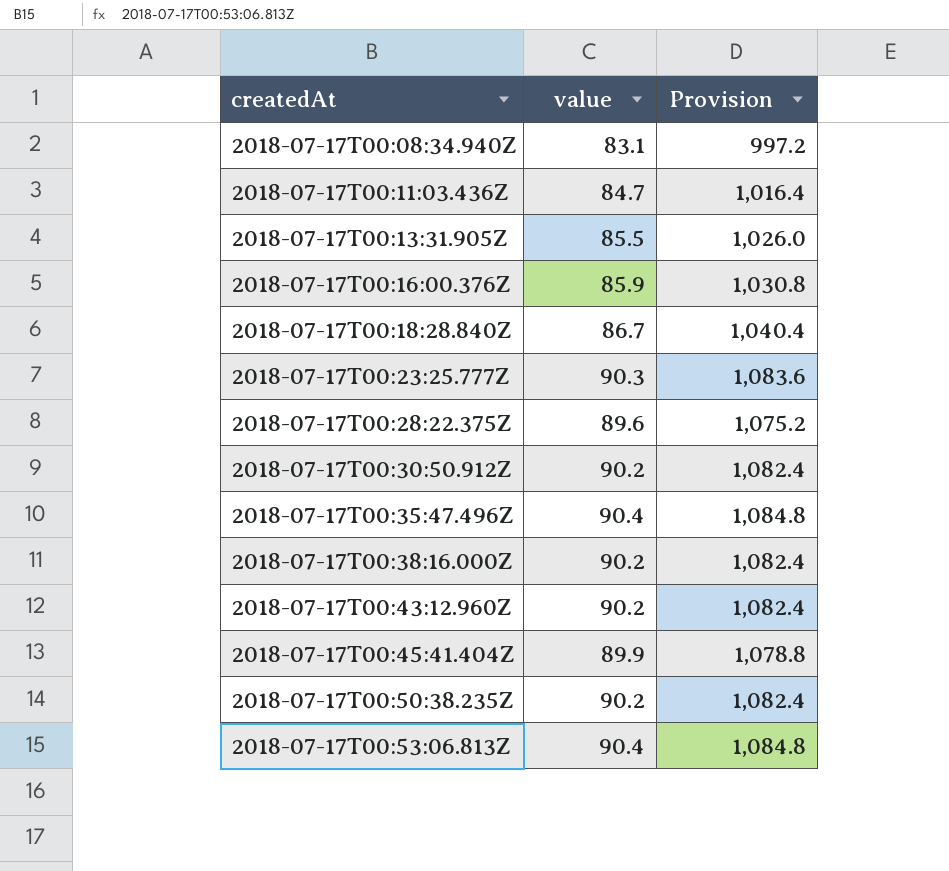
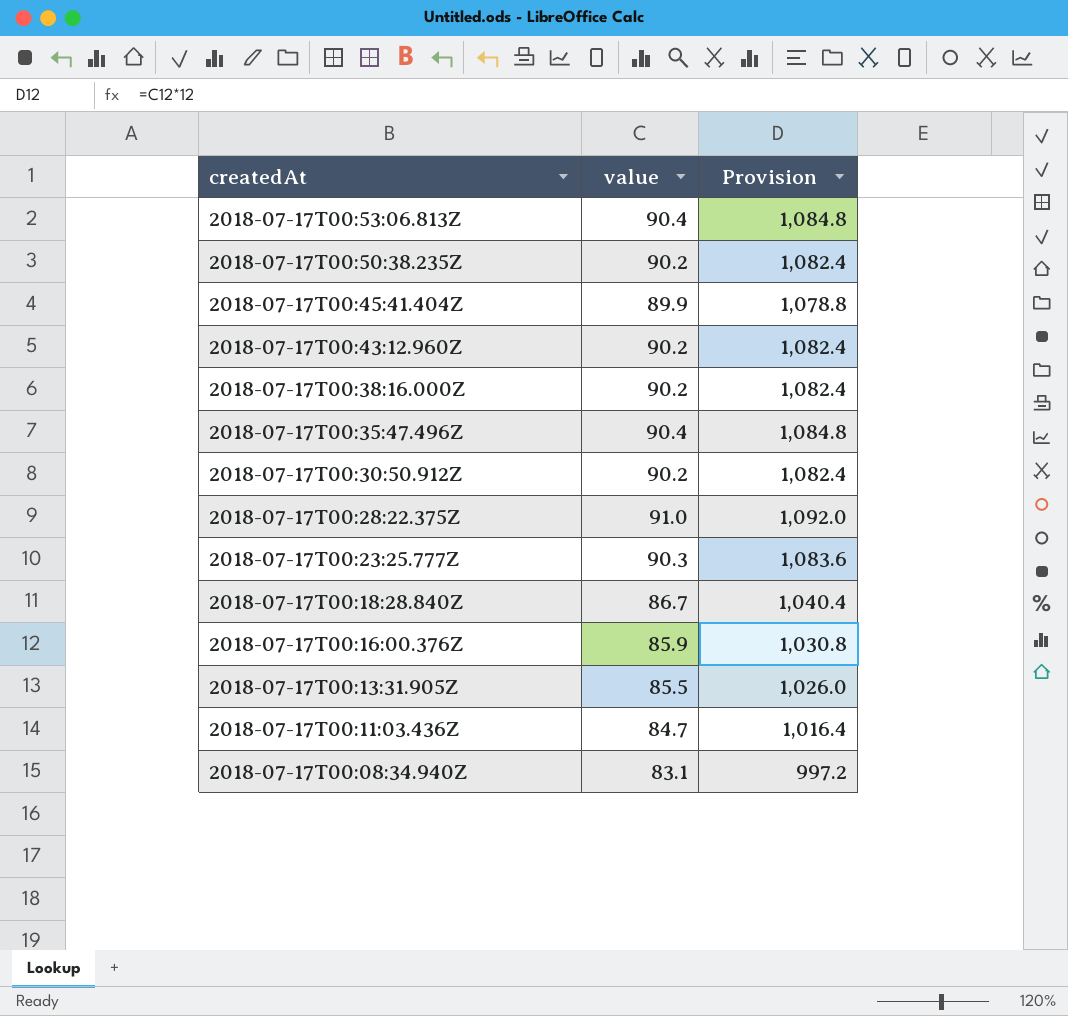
row order: createdAt ascending -> createdAt descending
2018-07-17T00:28:22.375Z | value: 89.6 -> 91.0
2018-07-17T00:28:22.375Z | Provision: 1,075.2 -> 1,092.0

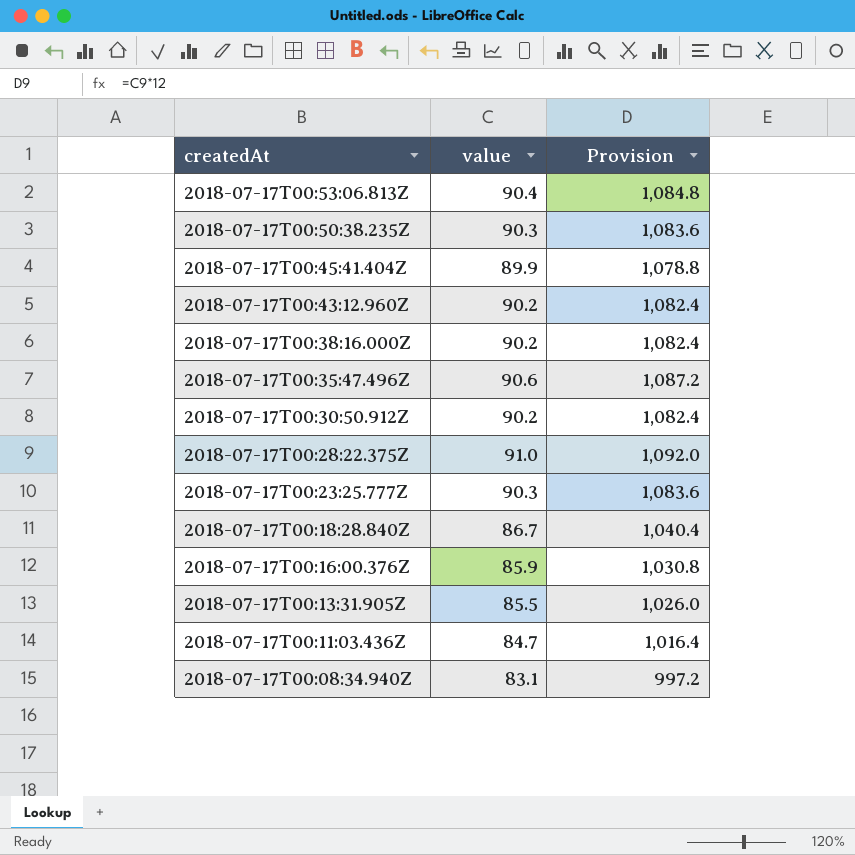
2018-07-17T00:50:38.235Z | value: 90.2 -> 90.3
2018-07-17T00:50:38.235Z | Provision: 1,082.4 -> 1,083.6
2018-07-17T00:35:47.496Z | value: 90.4 -> 90.6
2018-07-17T00:35:47.496Z | Provision: 1,084.8 -> 1,087.2

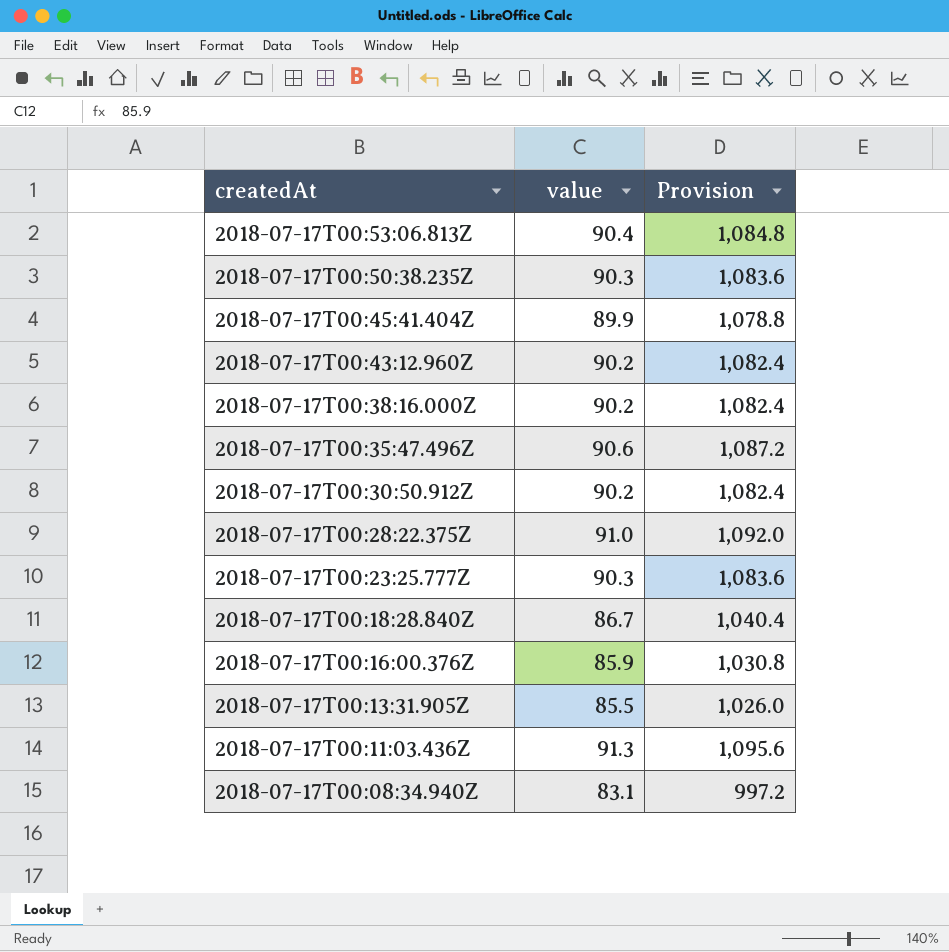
2018-07-17T00:11:03.436Z | value: 84.7 -> 91.3
2018-07-17T00:11:03.436Z | Provision: 1,016.4 -> 1,095.6

